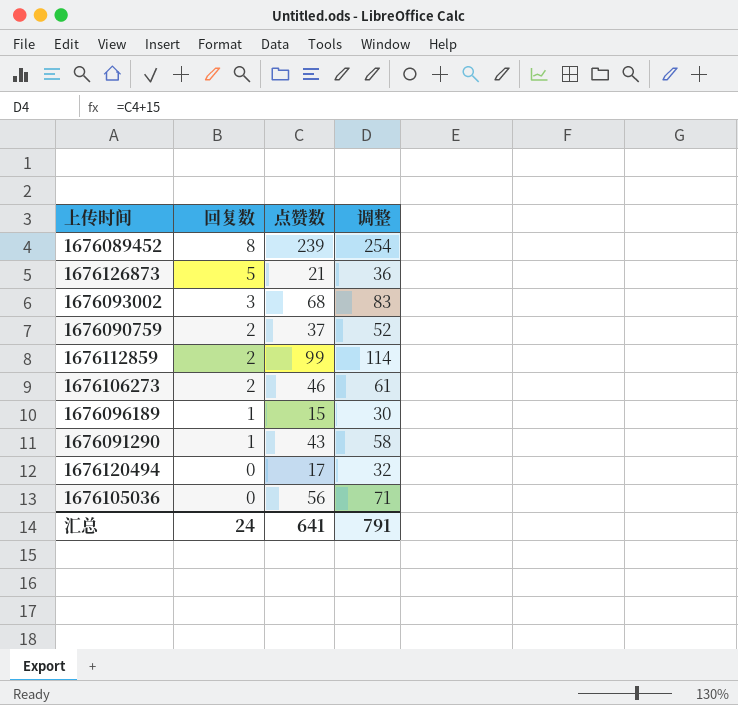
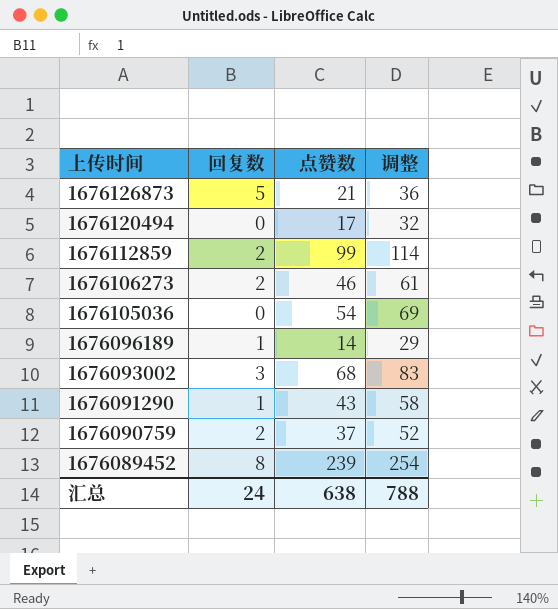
row order: 回复数 descending -> 上传时间 descending
1676105036 | 点赞数: 56 -> 54
1676105036 | 调整: 71 -> 69
1676096189 | 点赞数: 15 -> 14
1676096189 | 调整: 30 -> 29
汇总 | 点赞数: 641 -> 638
汇总 | 调整: 791 -> 788

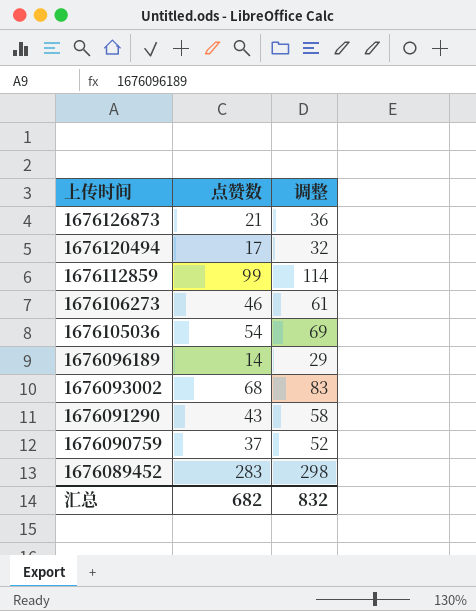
column 回复数 | position: 2 -> none
1676089452 | 点赞数: 239 -> 283
1676089452 | 调整: 254 -> 298
汇总 | 点赞数: 638 -> 682
汇总 | 调整: 788 -> 832

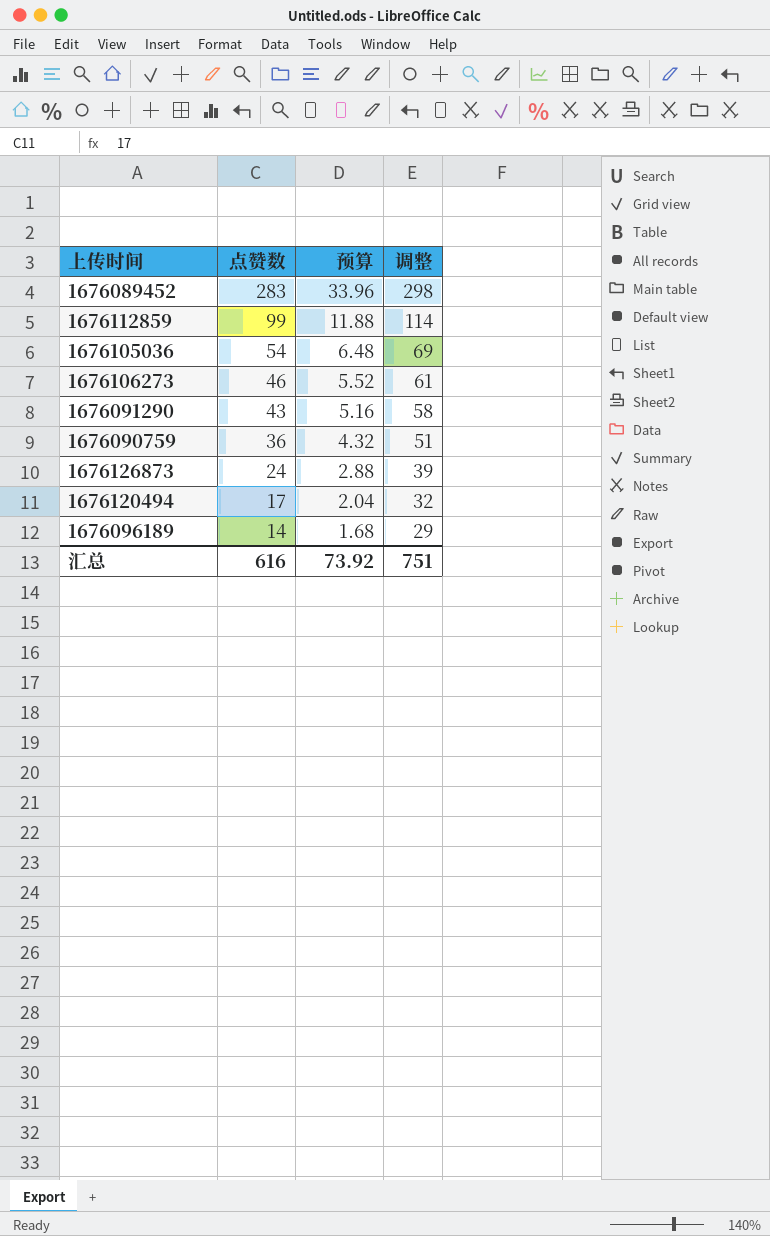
row order: 上传时间 descending -> 点赞数 descending
column 预算 | formula: none -> [点赞数] * 0.12
row 1676093002: 68 | 83 -> none
1676090759 | 点赞数: 37 -> 36
1676090759 | 调整: 52 -> 51
1676126873 | 点赞数: 21 -> 24
1676126873 | 调整: 36 -> 39
汇总 | 点赞数: 682 -> 616
汇总 | 调整: 832 -> 751

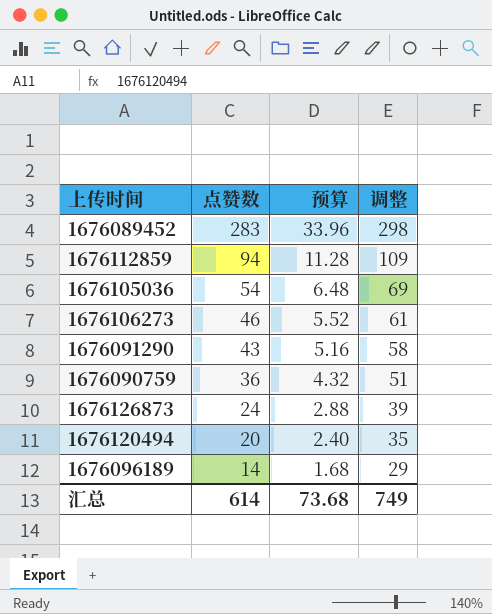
1676112859 | 点赞数: 99 -> 94
1676112859 | 预算: 11.88 -> 11.28
1676112859 | 调整: 114 -> 109
1676120494 | 点赞数: 17 -> 20
1676120494 | 预算: 2.04 -> 2.40
1676120494 | 调整: 32 -> 35
汇总 | 点赞数: 616 -> 614
汇总 | 预算: 73.92 -> 73.68
汇总 | 调整: 751 -> 749

